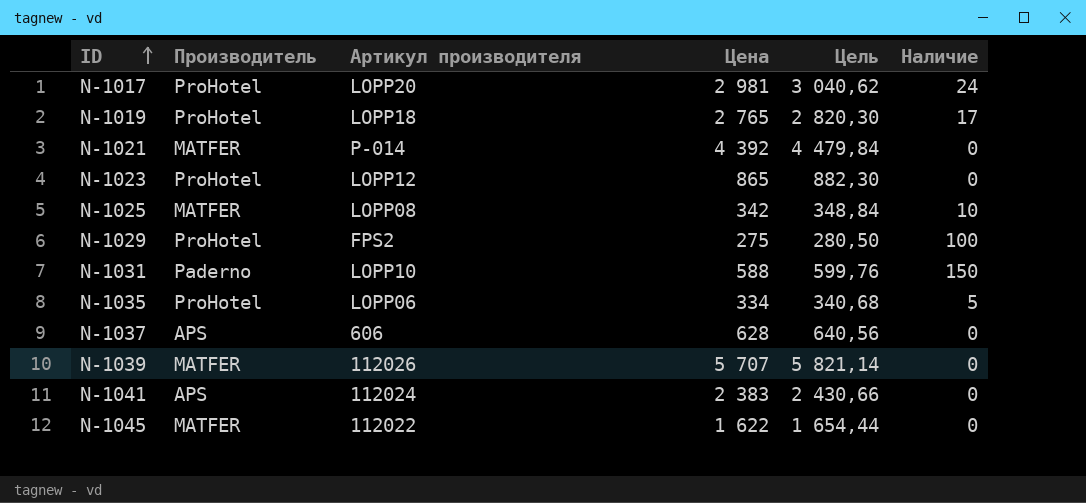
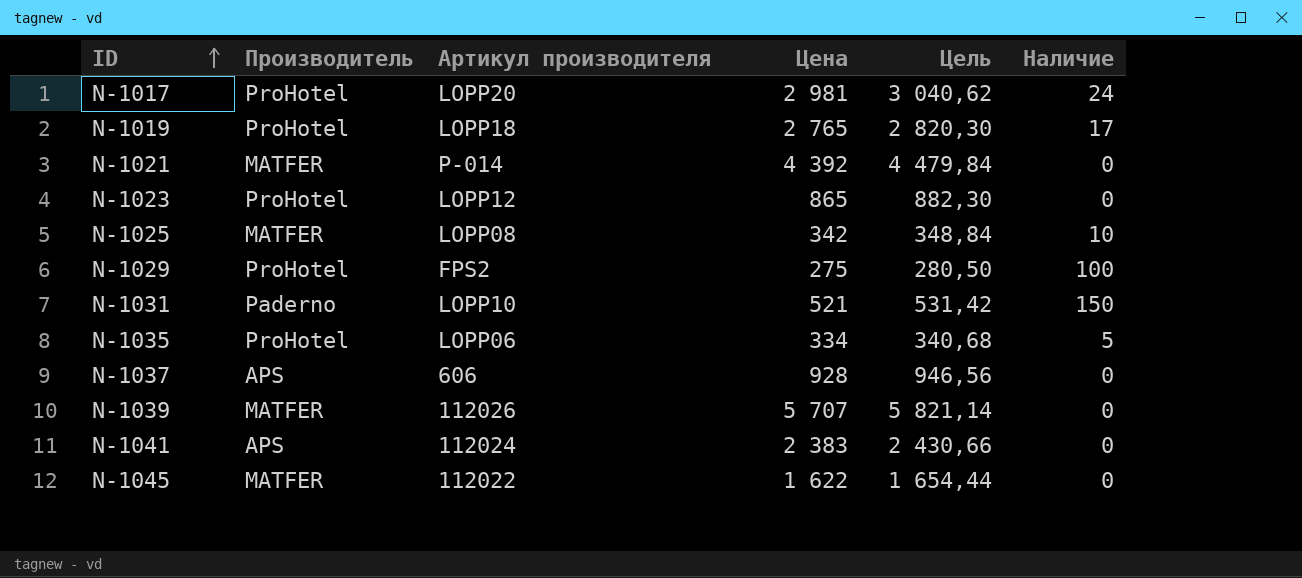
N-1031 | Цена: 588 -> 521
N-1031 | Цель: 599,76 -> 531,42
N-1037 | Цена: 628 -> 928
N-1037 | Цель: 640,56 -> 946,56

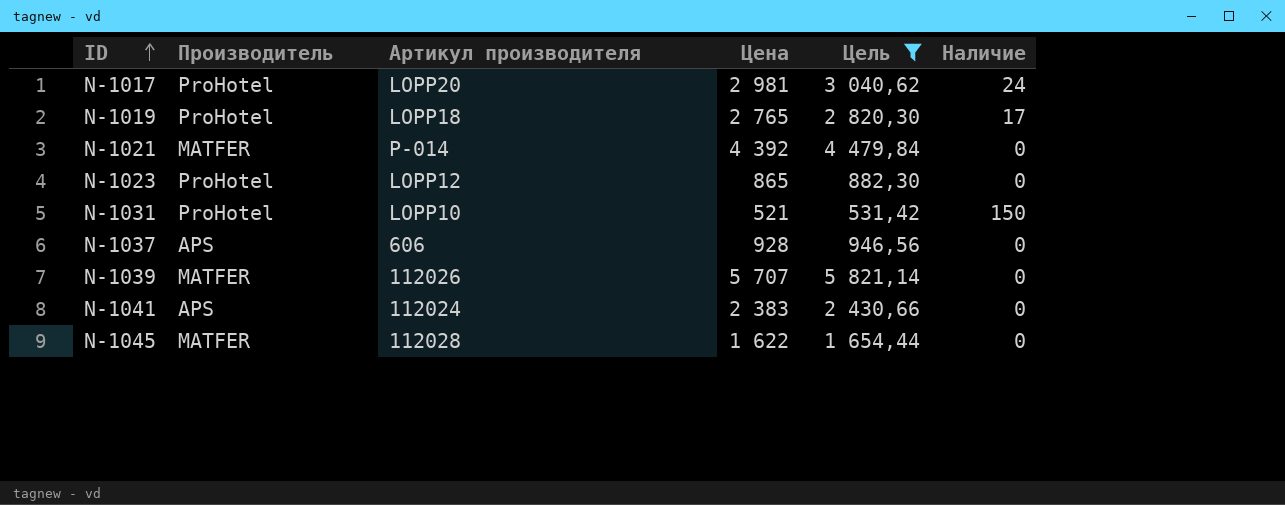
filter: none -> Цель >= 531,42
N-1031 | Производитель: Paderno -> ProHotel
N-1045 | Артикул производителя: 112022 -> 112028

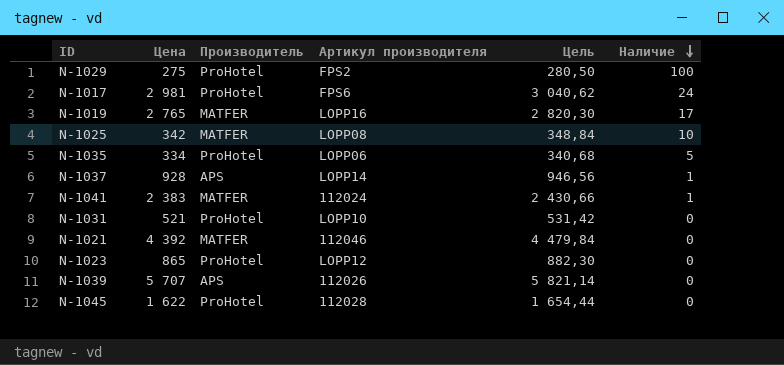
filter: Цель >= 531,42 -> none
row order: ID ascending -> Наличие descending
column Цена | position: 4 -> 2
N-1017 | Артикул производителя: LOPP20 -> FPS6
N-1019 | Производитель: ProHotel -> MATFER
N-1019 | Артикул производителя: LOPP18 -> LOPP16
N-1037 | Артикул производителя: 606 -> LOPP14
N-1037 | Наличие: 0 -> 1
N-1041 | Производитель: APS -> MATFER
N-1041 | Наличие: 0 -> 1
N-1031 | Наличие: 150 -> 0
N-1021 | Артикул производителя: P-014 -> 112046
N-1039 | Производитель: MATFER -> APS
N-1045 | Производитель: MATFER -> ProHotel

